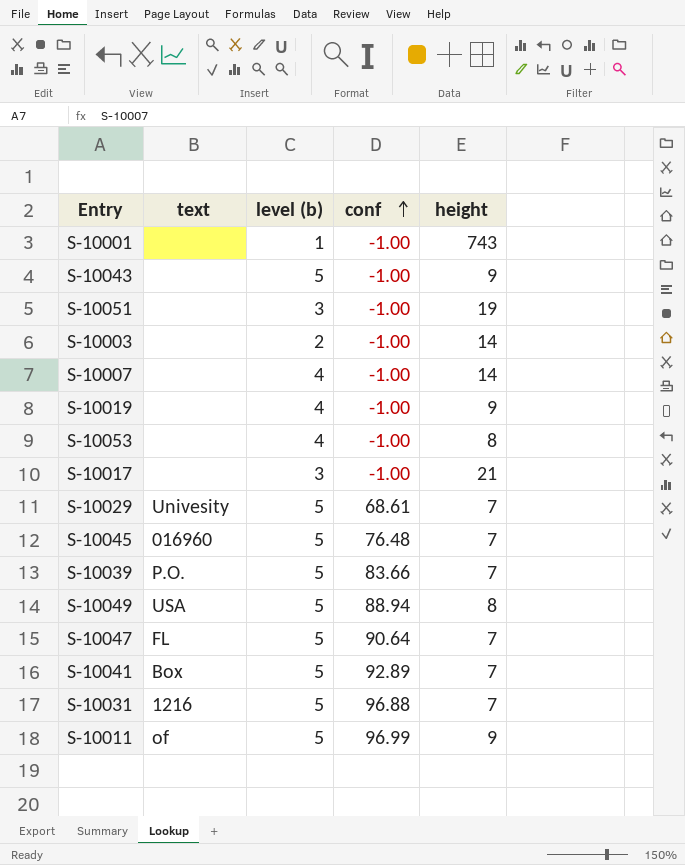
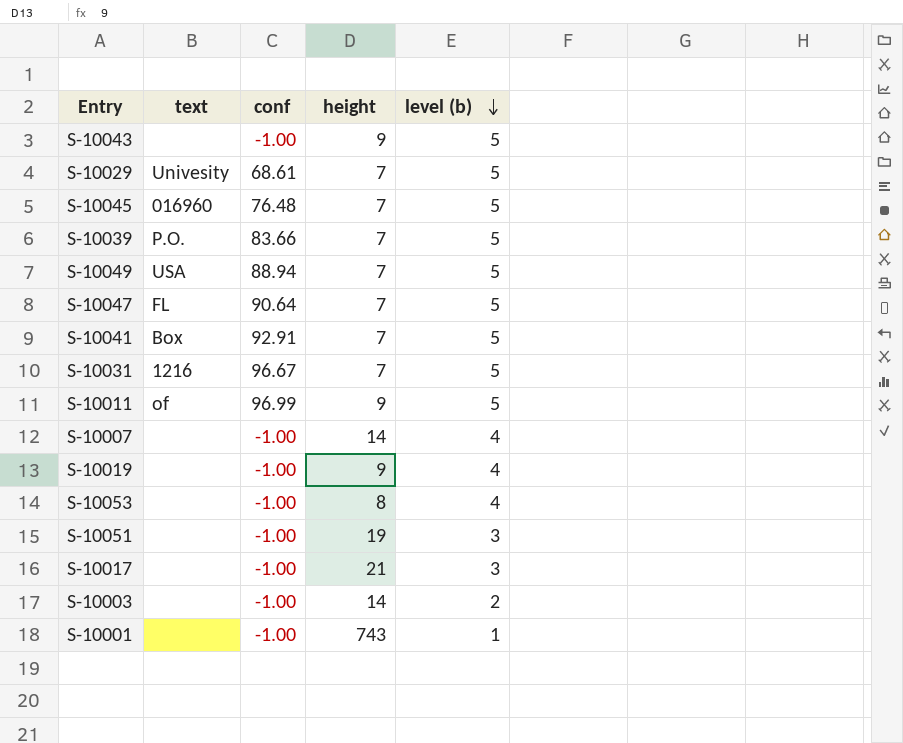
row order: conf ascending -> level (b) descending
column level (b) | position: 3 -> 5
S-10049 | height: 8 -> 7
S-10041 | conf: 92.89 -> 92.91
S-10031 | conf: 96.88 -> 96.67

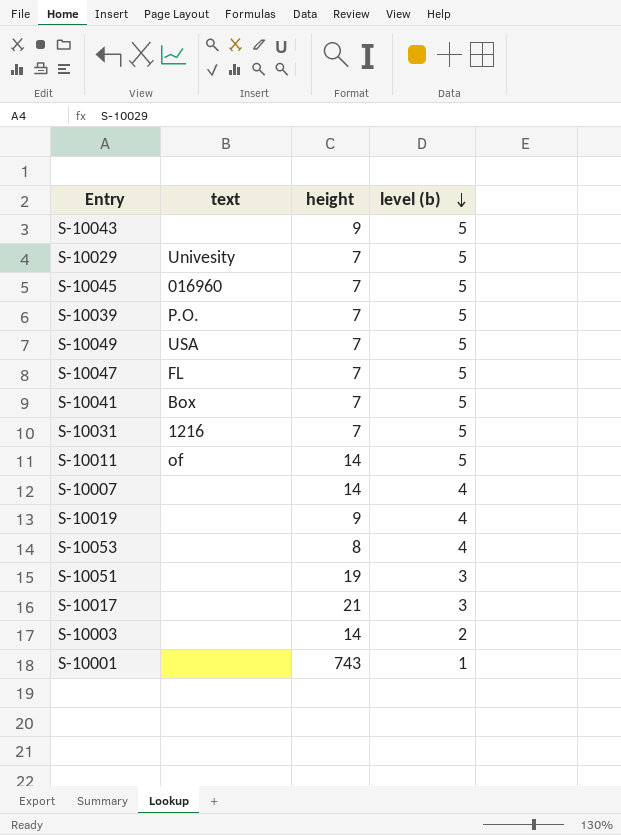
column conf | position: 3 -> none
S-10011 | height: 9 -> 14

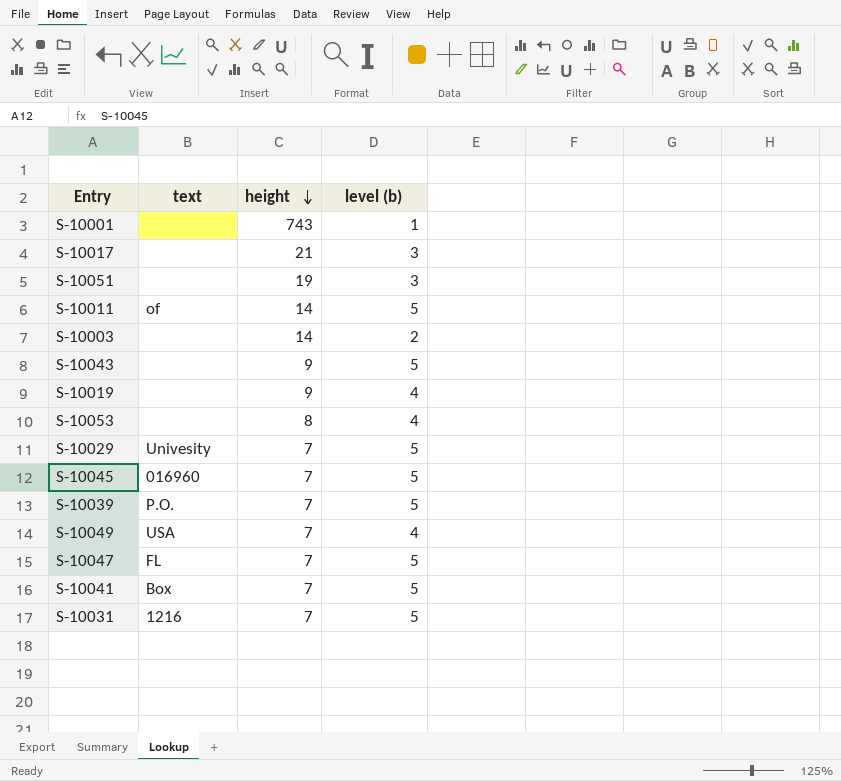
row order: level (b) descending -> height descending
row S-10007: none | 14 | 4 -> none
S-10049 | level (b): 5 -> 4

